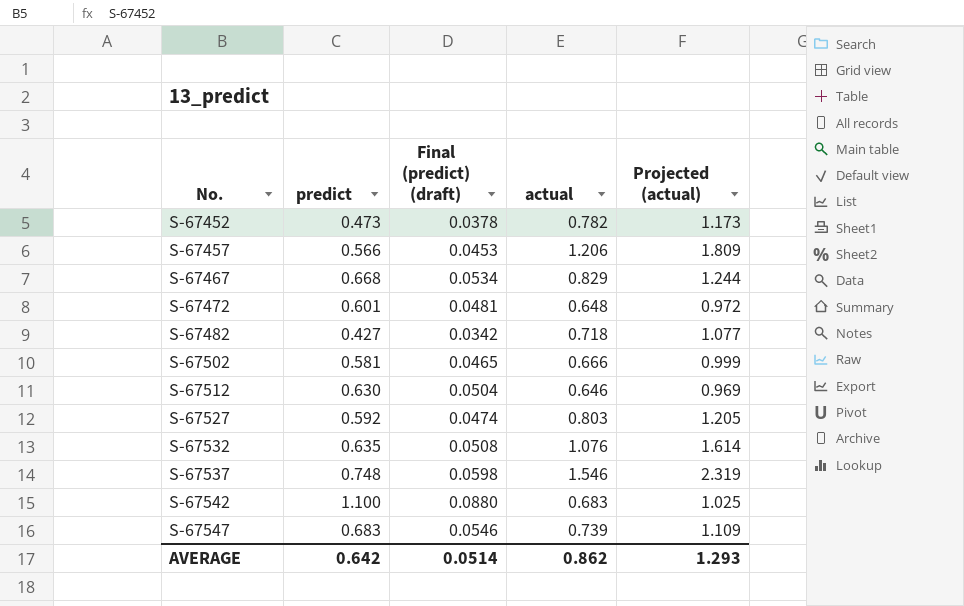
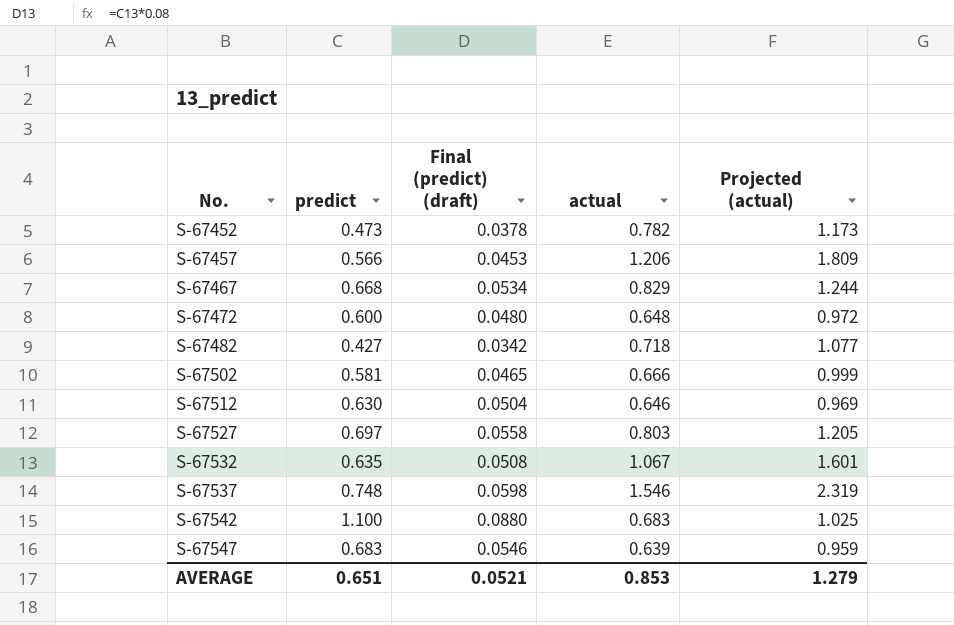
S-67472 | predict: 0.601 -> 0.600
S-67472 | Final (predict) (draft): 0.0481 -> 0.0480
S-67527 | predict: 0.592 -> 0.697
S-67527 | Final (predict) (draft): 0.0474 -> 0.0558
S-67532 | actual: 1.076 -> 1.067
S-67532 | Projected (actual): 1.614 -> 1.601
S-67547 | actual: 0.739 -> 0.639
S-67547 | Projected (actual): 1.109 -> 0.959
AVERAGE | predict: 0.642 -> 0.651
AVERAGE | Final (predict) (draft): 0.0514 -> 0.0521
AVERAGE | actual: 0.862 -> 0.853
AVERAGE | Projected (actual): 1.293 -> 1.279

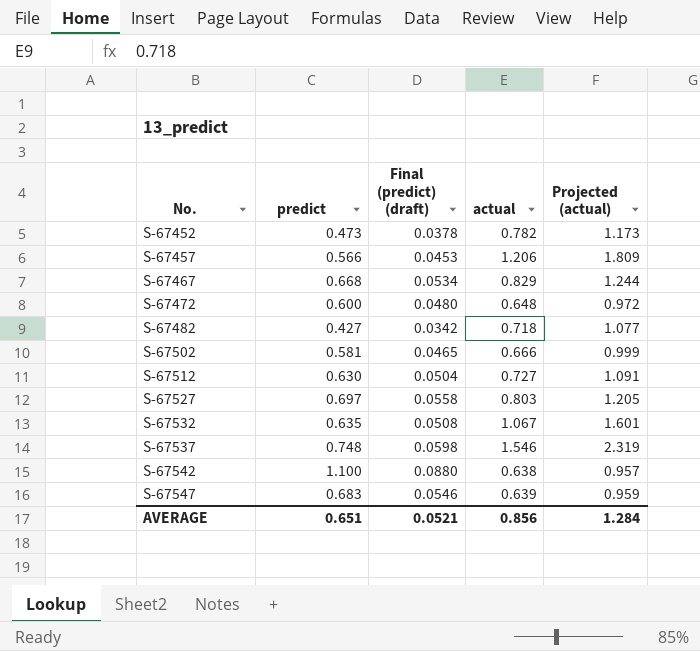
S-67512 | actual: 0.646 -> 0.727
S-67512 | Projected (actual): 0.969 -> 1.091
S-67542 | actual: 0.683 -> 0.638
S-67542 | Projected (actual): 1.025 -> 0.957
AVERAGE | actual: 0.853 -> 0.856
AVERAGE | Projected (actual): 1.279 -> 1.284

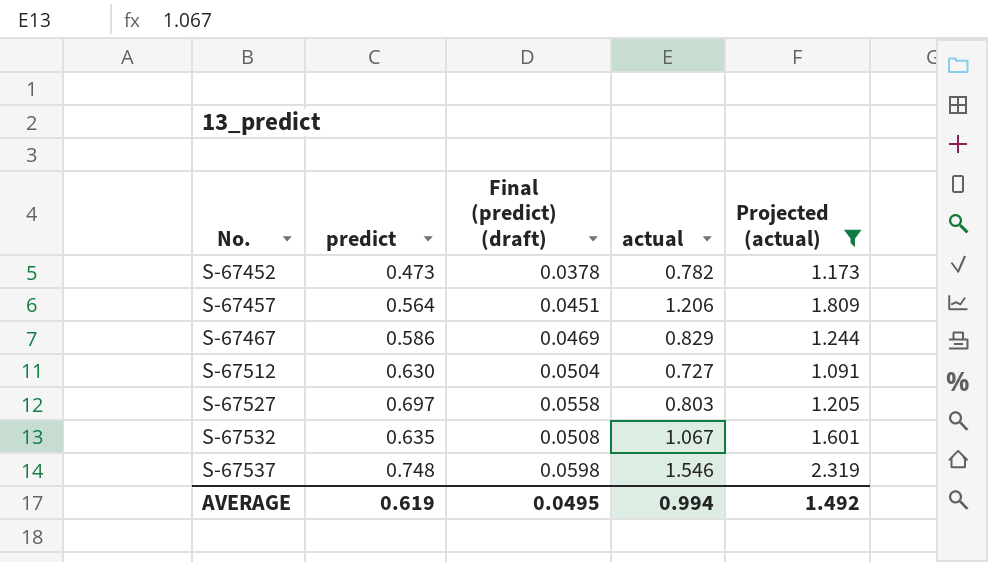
filter: none -> Projected (actual) >= 1.091
S-67457 | predict: 0.566 -> 0.564
S-67457 | Final (predict) (draft): 0.0453 -> 0.0451
S-67467 | predict: 0.668 -> 0.586
S-67467 | Final (predict) (draft): 0.0534 -> 0.0469
AVERAGE | predict: 0.651 -> 0.619
AVERAGE | Final (predict) (draft): 0.0521 -> 0.0495
AVERAGE | actual: 0.856 -> 0.994
AVERAGE | Projected (actual): 1.284 -> 1.492

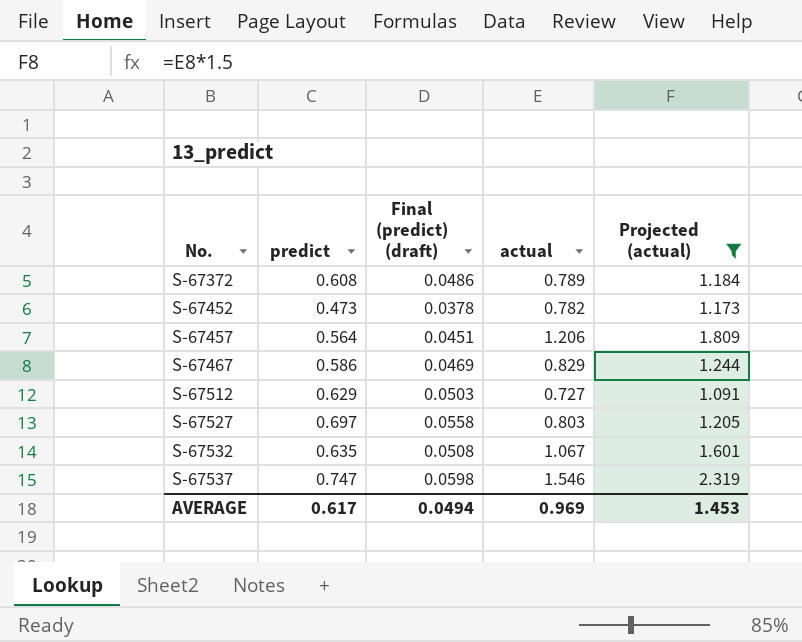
row S-67372: none -> 0.608 | 0.0486 | 0.789 | 1.184
S-67512 | predict: 0.630 -> 0.629
S-67512 | Final (predict) (draft): 0.0504 -> 0.0503
S-67537 | predict: 0.748 -> 0.747
AVERAGE | predict: 0.619 -> 0.617
AVERAGE | Final (predict) (draft): 0.0495 -> 0.0494
AVERAGE | actual: 0.994 -> 0.969
AVERAGE | Projected (actual): 1.492 -> 1.453

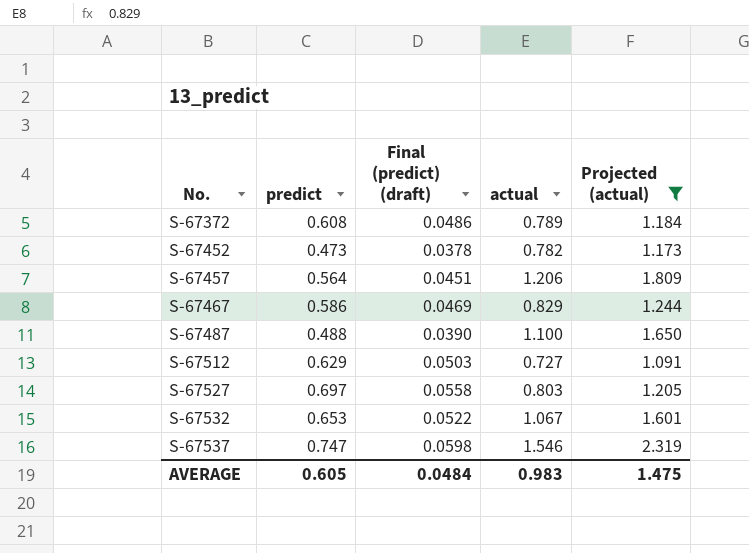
row S-67487: none -> 0.488 | 0.0390 | 1.100 | 1.650
S-67532 | predict: 0.635 -> 0.653
S-67532 | Final (predict) (draft): 0.0508 -> 0.0522
AVERAGE | predict: 0.617 -> 0.605
AVERAGE | Final (predict) (draft): 0.0494 -> 0.0484
AVERAGE | actual: 0.969 -> 0.983
AVERAGE | Projected (actual): 1.453 -> 1.475

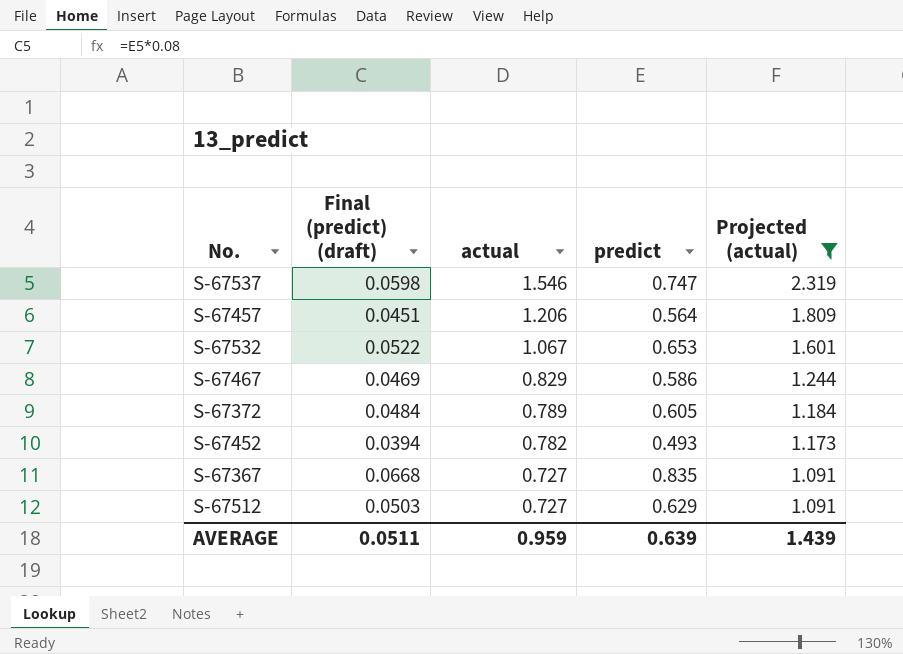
row order: No. ascending -> actual descending
column predict | position: 2 -> 4
row S-67487: 0.488 | 0.0390 | 1.100 | 1.650 -> none
row S-67527: 0.697 | 0.0558 | 0.803 | 1.205 -> none
S-67372 | Final (predict) (draft): 0.0486 -> 0.0484
S-67372 | predict: 0.608 -> 0.605
S-67452 | Final (predict) (draft): 0.0378 -> 0.0394
S-67452 | predict: 0.473 -> 0.493
row S-67367: none -> 0.0668 | 0.727 | 0.835 | 1.091
AVERAGE | Final (predict) (draft): 0.0484 -> 0.0511
AVERAGE | actual: 0.983 -> 0.959
AVERAGE | predict: 0.605 -> 0.639
AVERAGE | Projected (actual): 1.475 -> 1.439

